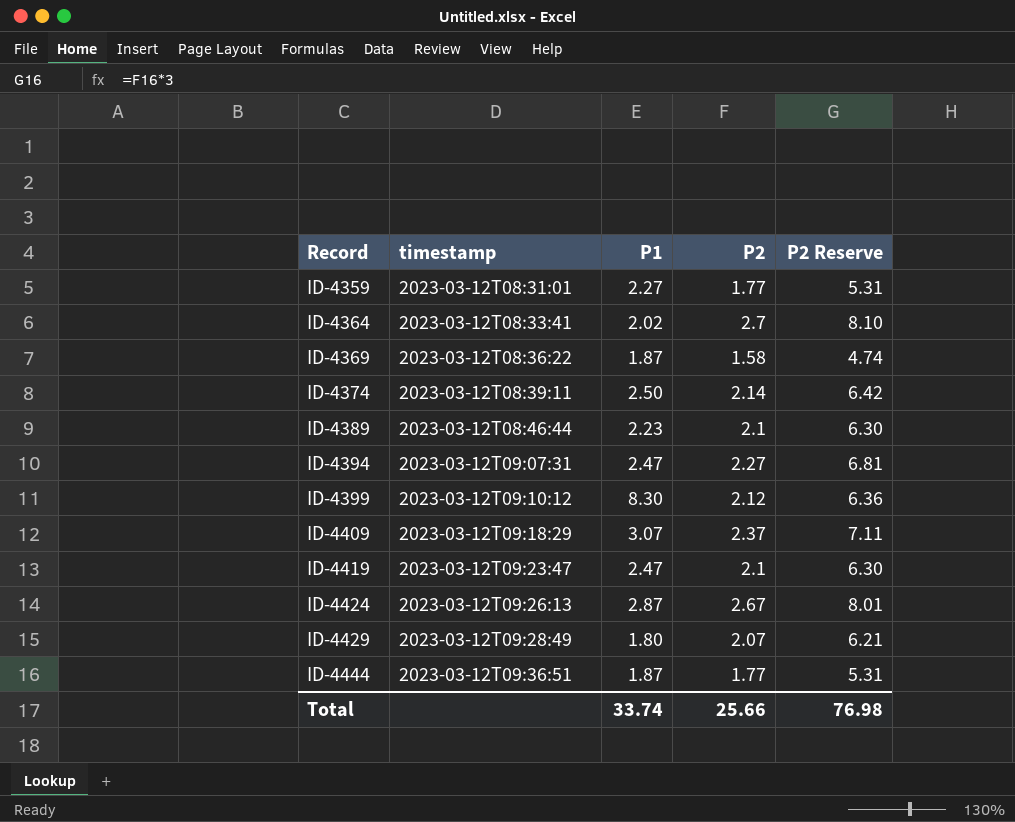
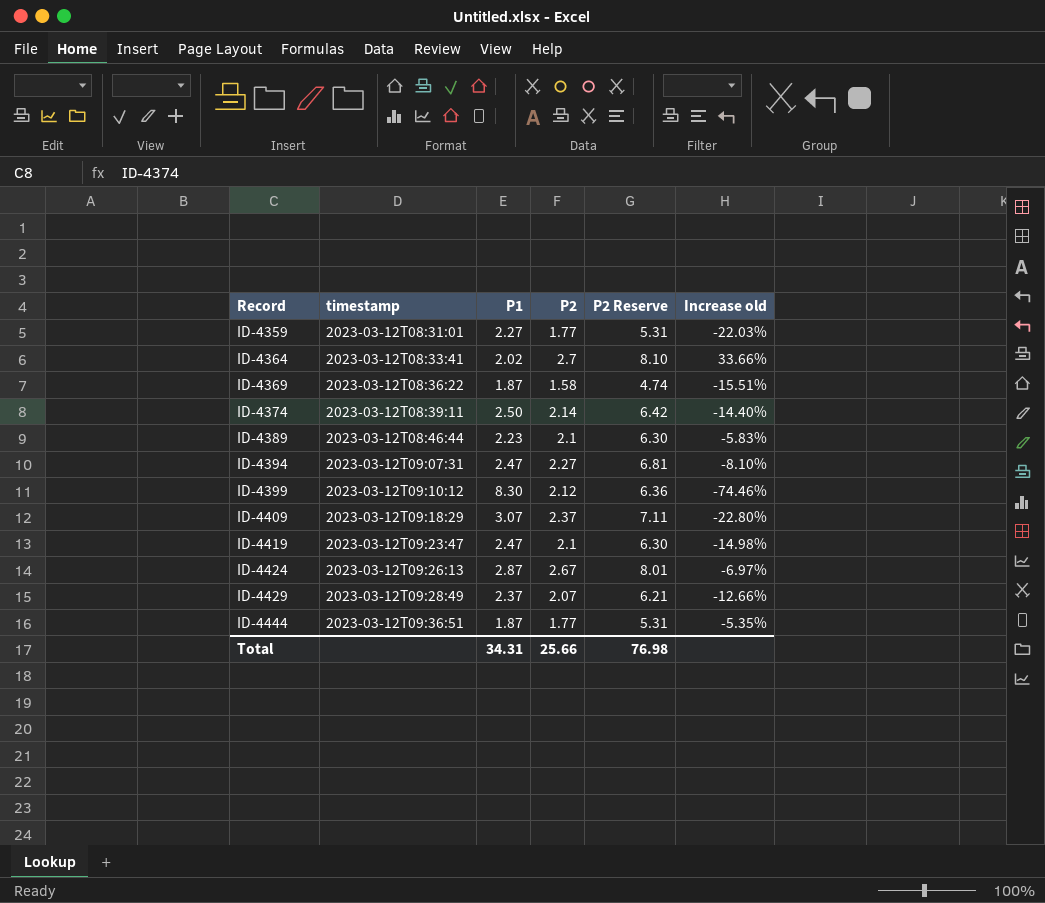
column Increase old | formula: none -> ([P2] - [P1]) / [P1]
ID-4429 | P1: 1.80 -> 2.37
Total | P1: 33.74 -> 34.31

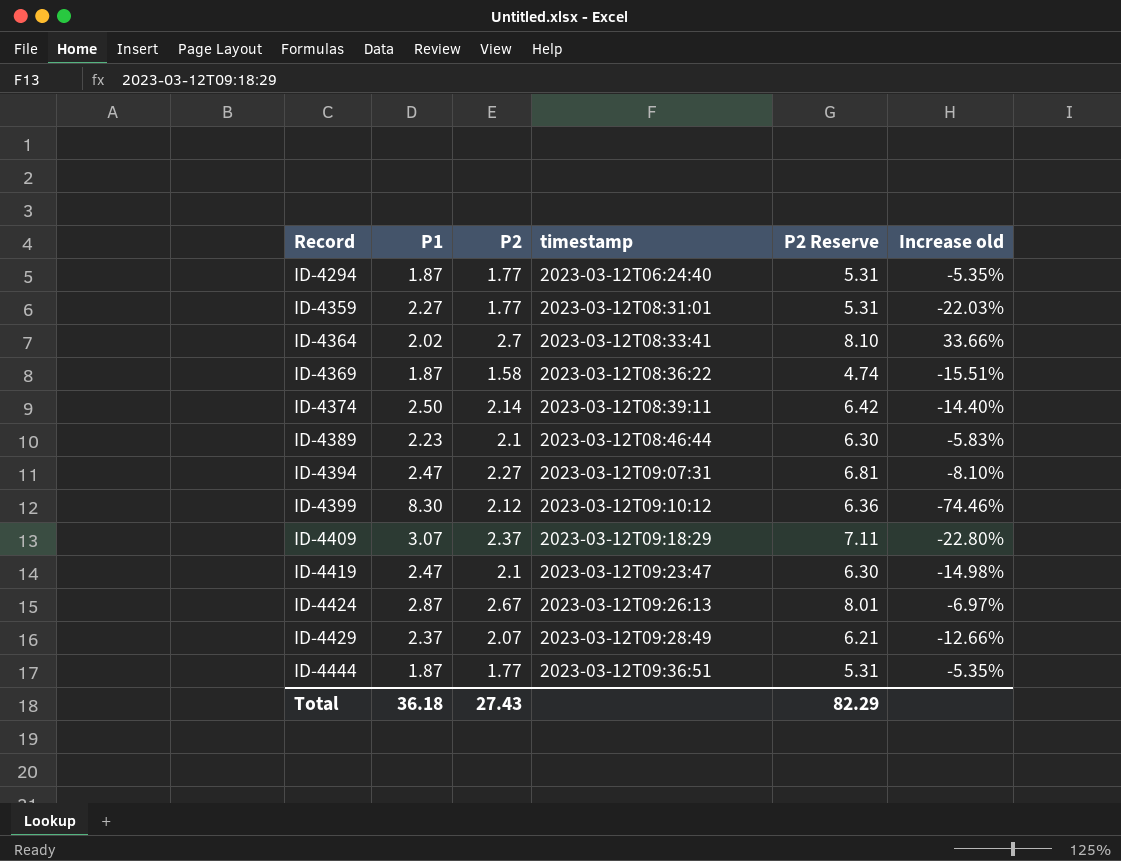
column timestamp | position: 2 -> 4
row ID-4294: none -> 1.87 | 1.77 | 2023-03-12T06:24:40 | 5.31 | -5.35%
Total | P1: 34.31 -> 36.18
Total | P2: 25.66 -> 27.43
Total | P2 Reserve: 76.98 -> 82.29

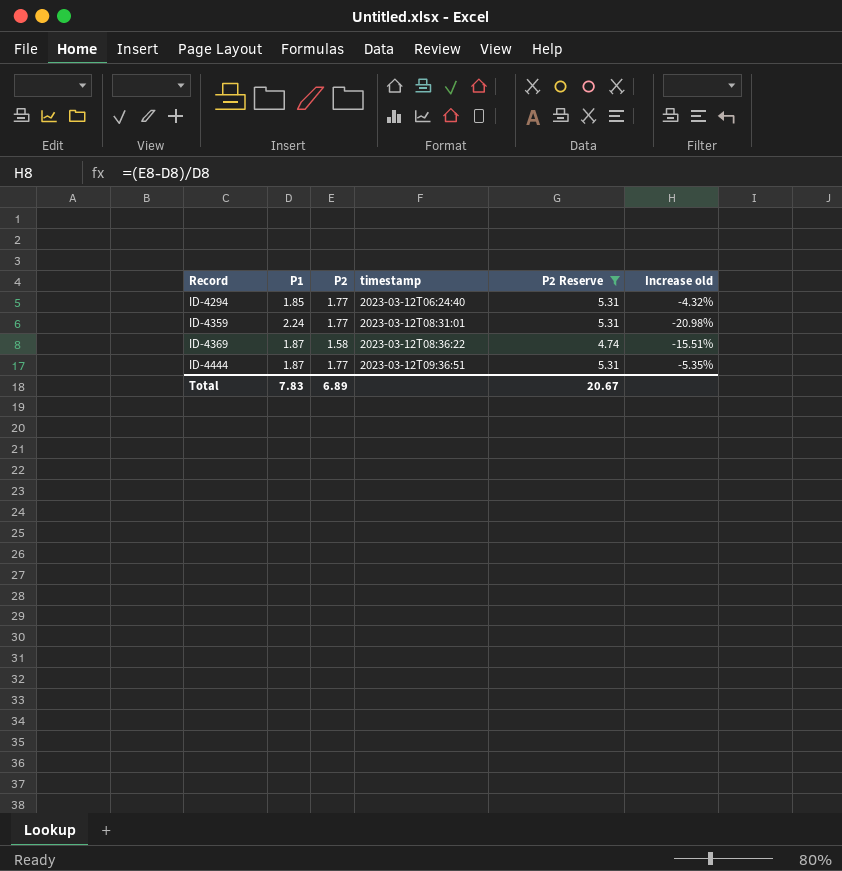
filter: none -> P2 Reserve <= 5.31
ID-4294 | P1: 1.87 -> 1.85
ID-4294 | Increase old: -5.35% -> -4.32%
ID-4359 | P1: 2.27 -> 2.24
ID-4359 | Increase old: -22.03% -> -20.98%
Total | P1: 36.18 -> 7.83
Total | P2: 27.43 -> 6.89
Total | P2 Reserve: 82.29 -> 20.67

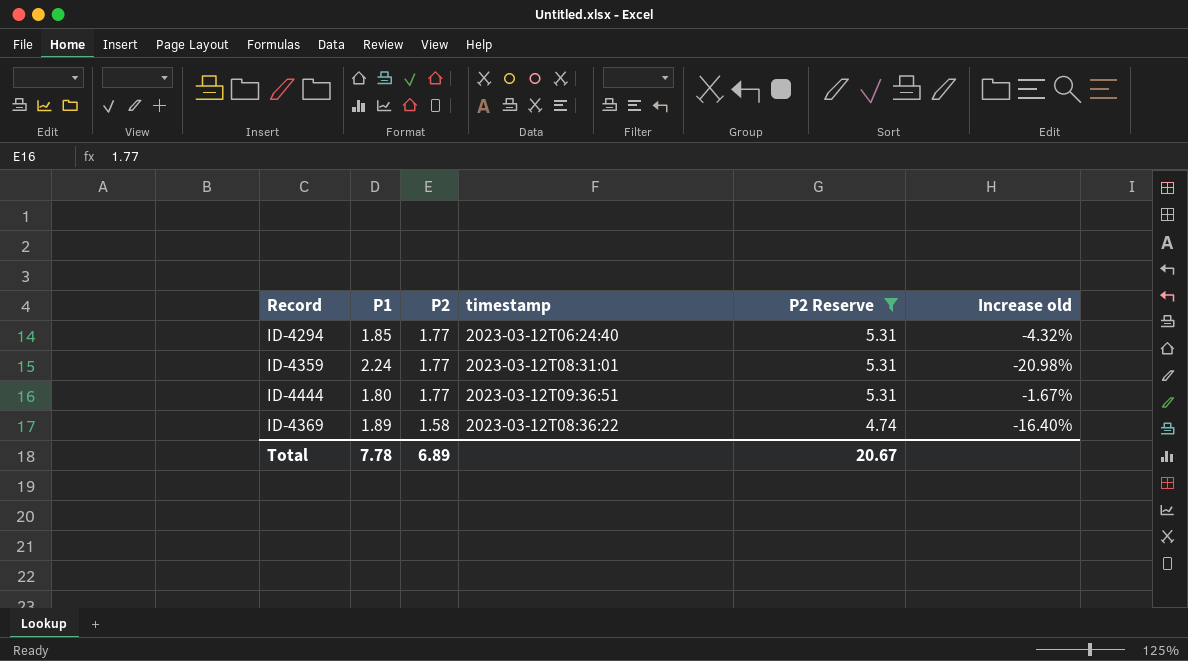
row order: Record ascending -> P2 descending
ID-4444 | P1: 1.87 -> 1.80
ID-4444 | Increase old: -5.35% -> -1.67%
ID-4369 | P1: 1.87 -> 1.89
ID-4369 | Increase old: -15.51% -> -16.40%
Total | P1: 7.83 -> 7.78

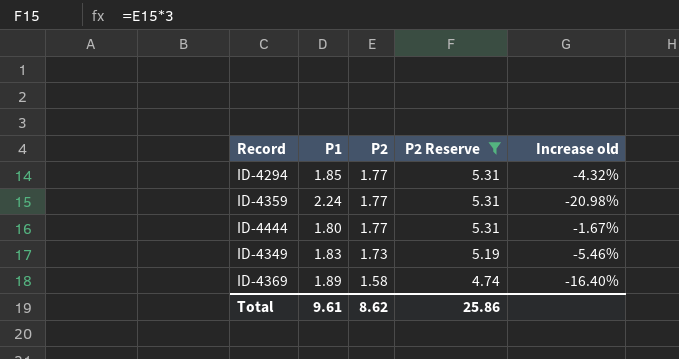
column timestamp | position: 4 -> none
row ID-4349: none -> 1.83 | 1.73 | 5.19 | -5.46%
Total | P1: 7.78 -> 9.61
Total | P2: 6.89 -> 8.62
Total | P2 Reserve: 20.67 -> 25.86

